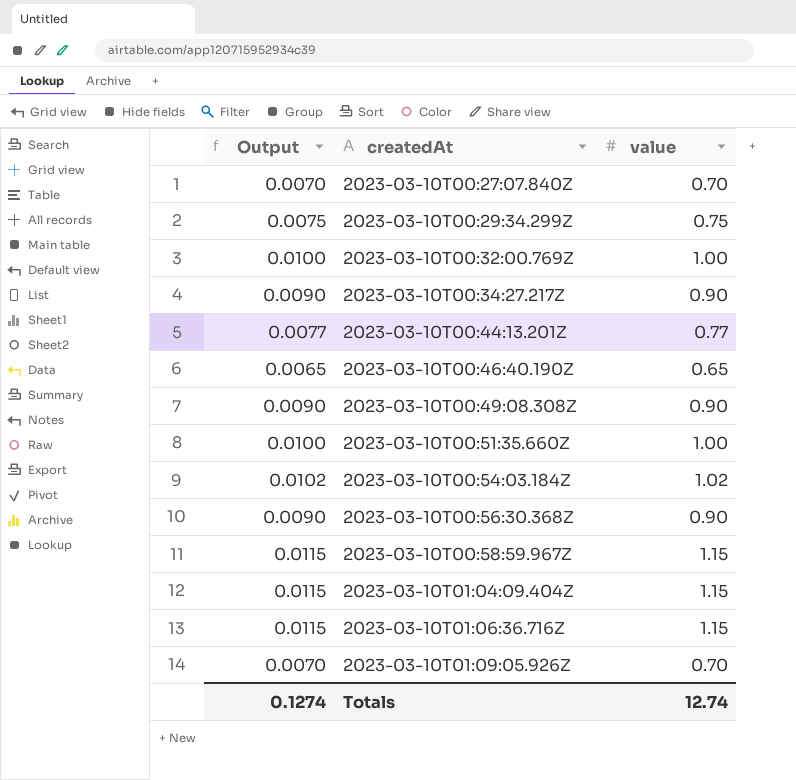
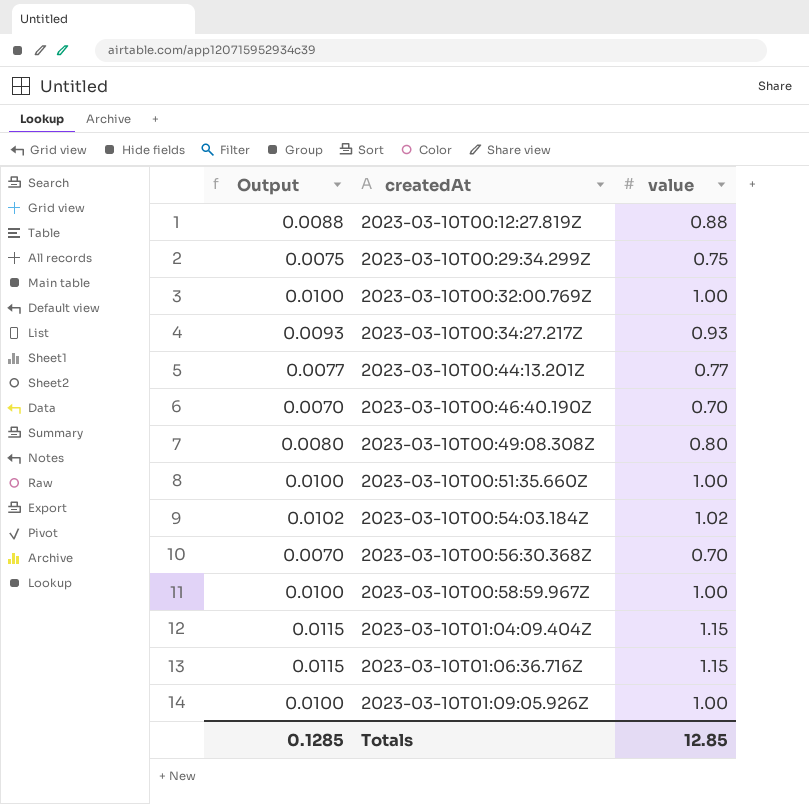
row 2023-03-10T00:27:07.840Z: 0.0070 | 0.70 -> none
row 2023-03-10T00:12:27.819Z: none -> 0.0088 | 0.88
2023-03-10T00:34:27.217Z | Output: 0.0090 -> 0.0093
2023-03-10T00:34:27.217Z | value: 0.90 -> 0.93
2023-03-10T00:46:40.190Z | Output: 0.0065 -> 0.0070
2023-03-10T00:46:40.190Z | value: 0.65 -> 0.70
2023-03-10T00:49:08.308Z | Output: 0.0090 -> 0.0080
2023-03-10T00:49:08.308Z | value: 0.90 -> 0.80
2023-03-10T00:56:30.368Z | Output: 0.0090 -> 0.0070
2023-03-10T00:56:30.368Z | value: 0.90 -> 0.70
2023-03-10T00:58:59.967Z | Output: 0.0115 -> 0.0100
2023-03-10T00:58:59.967Z | value: 1.15 -> 1.00
2023-03-10T01:09:05.926Z | Output: 0.0070 -> 0.0100
2023-03-10T01:09:05.926Z | value: 0.70 -> 1.00
Totals | Output: 0.1274 -> 0.1285
Totals | value: 12.74 -> 12.85

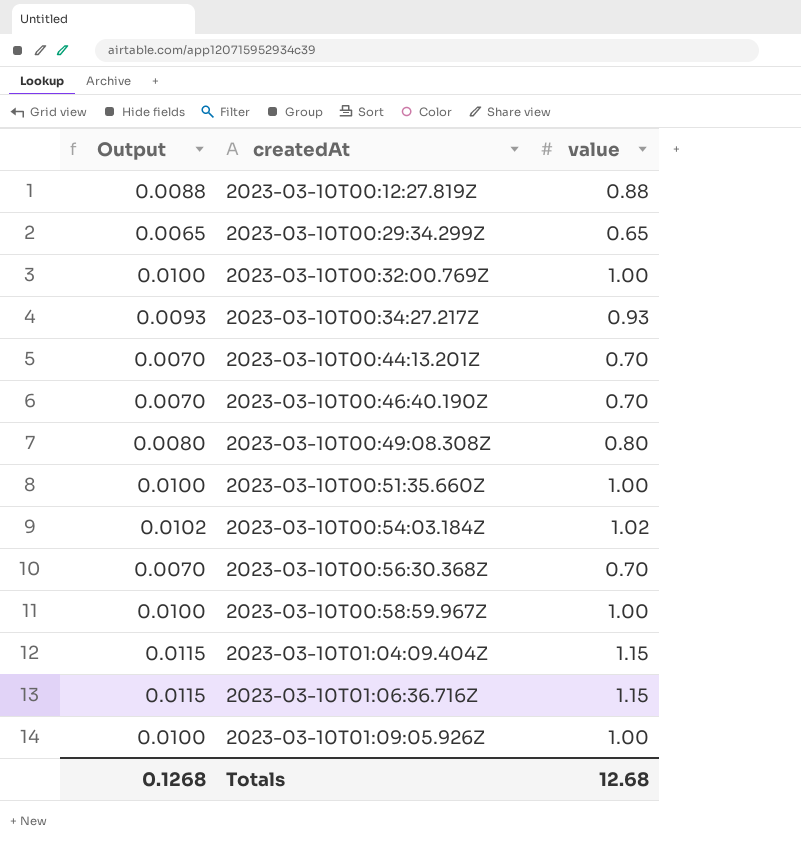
2023-03-10T00:29:34.299Z | Output: 0.0075 -> 0.0065
2023-03-10T00:29:34.299Z | value: 0.75 -> 0.65
2023-03-10T00:44:13.201Z | Output: 0.0077 -> 0.0070
2023-03-10T00:44:13.201Z | value: 0.77 -> 0.70
Totals | Output: 0.1285 -> 0.1268
Totals | value: 12.85 -> 12.68

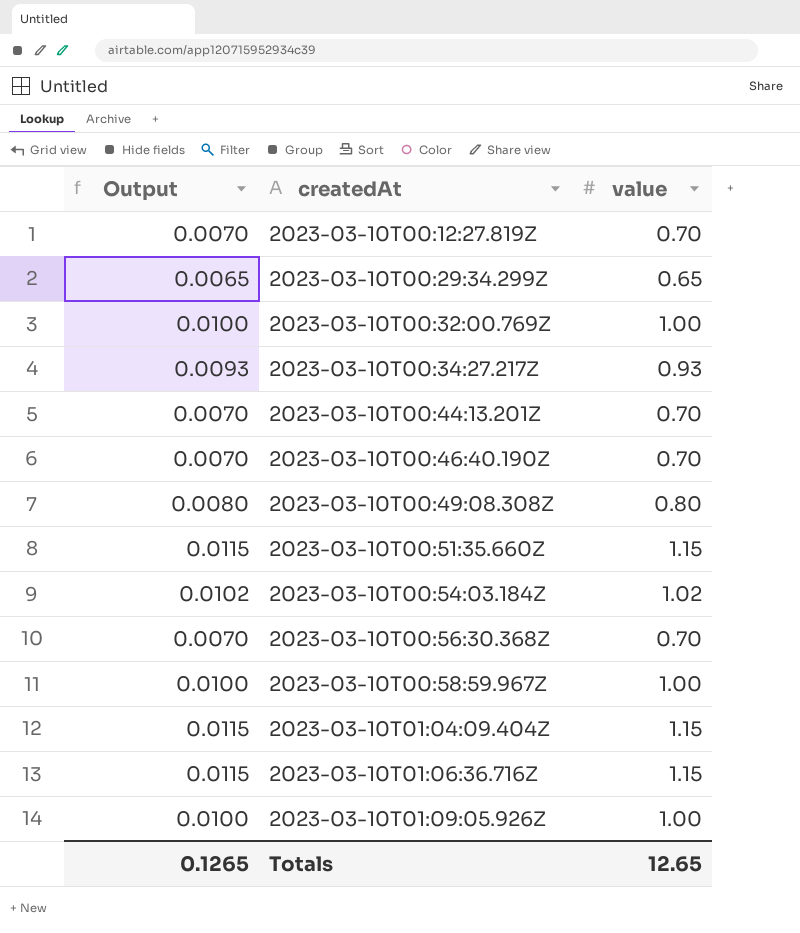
2023-03-10T00:12:27.819Z | Output: 0.0088 -> 0.0070
2023-03-10T00:12:27.819Z | value: 0.88 -> 0.70
2023-03-10T00:51:35.660Z | Output: 0.0100 -> 0.0115
2023-03-10T00:51:35.660Z | value: 1.00 -> 1.15
Totals | Output: 0.1268 -> 0.1265
Totals | value: 12.68 -> 12.65

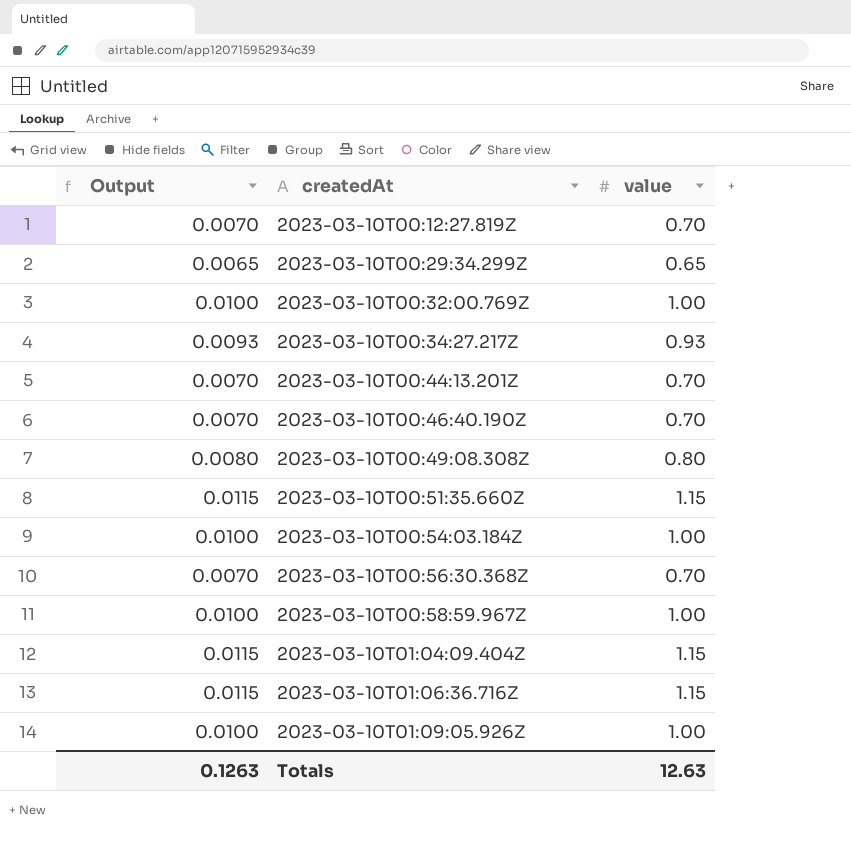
2023-03-10T00:54:03.184Z | Output: 0.0102 -> 0.0100
2023-03-10T00:54:03.184Z | value: 1.02 -> 1.00
Totals | Output: 0.1265 -> 0.1263
Totals | value: 12.65 -> 12.63

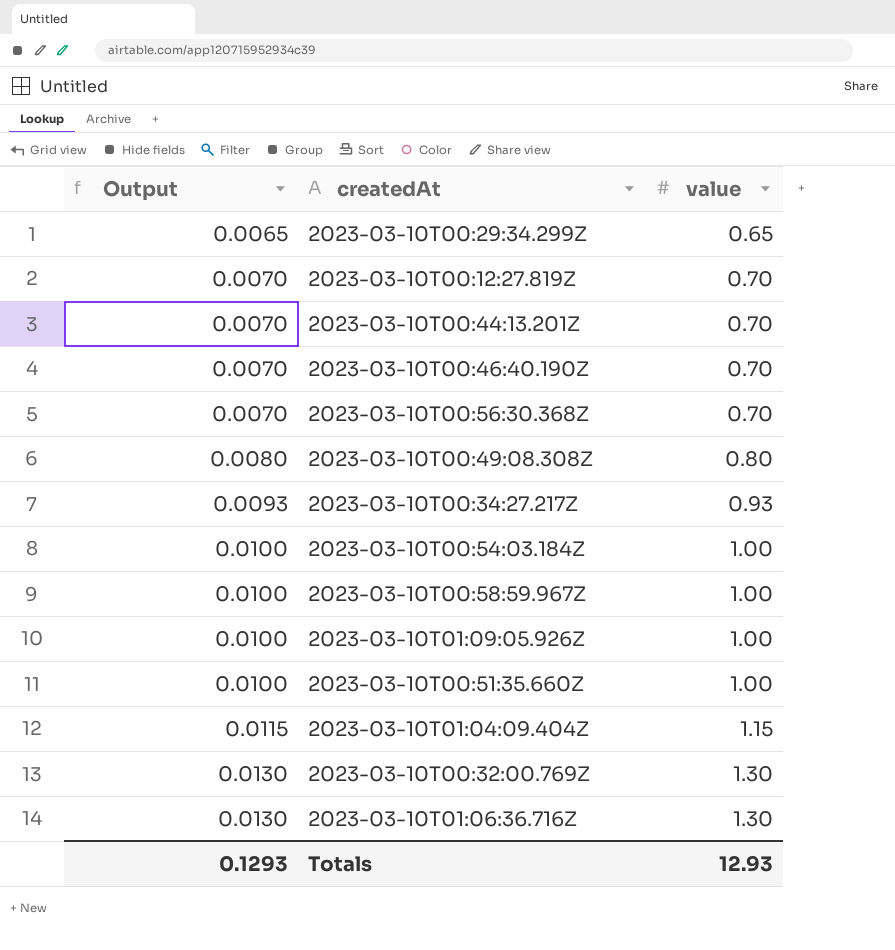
row order: createdAt ascending -> Output ascending
2023-03-10T00:51:35.660Z | Output: 0.0115 -> 0.0100
2023-03-10T00:51:35.660Z | value: 1.15 -> 1.00
2023-03-10T00:32:00.769Z | Output: 0.0100 -> 0.0130
2023-03-10T00:32:00.769Z | value: 1.00 -> 1.30
2023-03-10T01:06:36.716Z | Output: 0.0115 -> 0.0130
2023-03-10T01:06:36.716Z | value: 1.15 -> 1.30
Totals | Output: 0.1263 -> 0.1293
Totals | value: 12.63 -> 12.93

